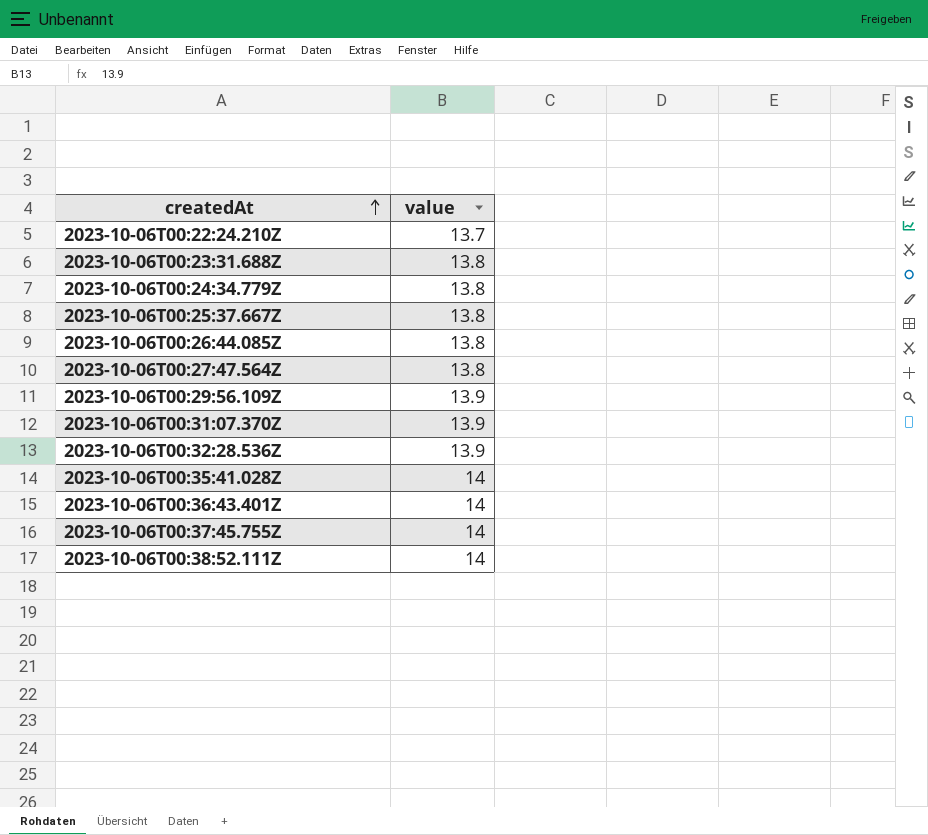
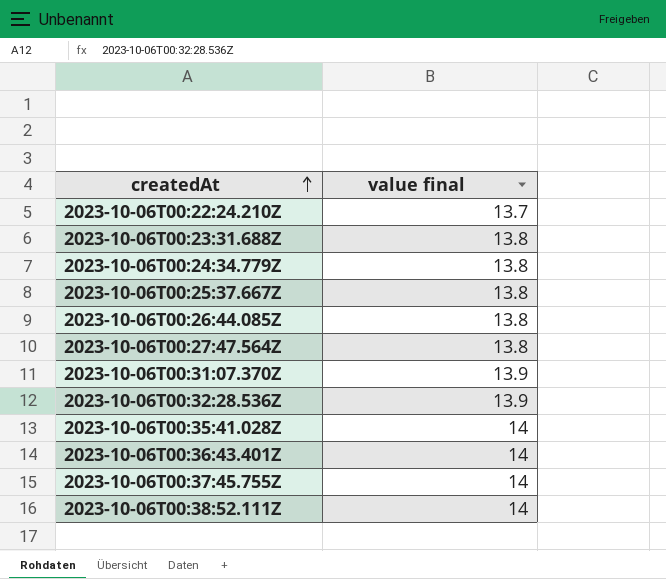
column name: value -> value final
row 2023-10-06T00:29:56.109Z: 13.9 -> none

